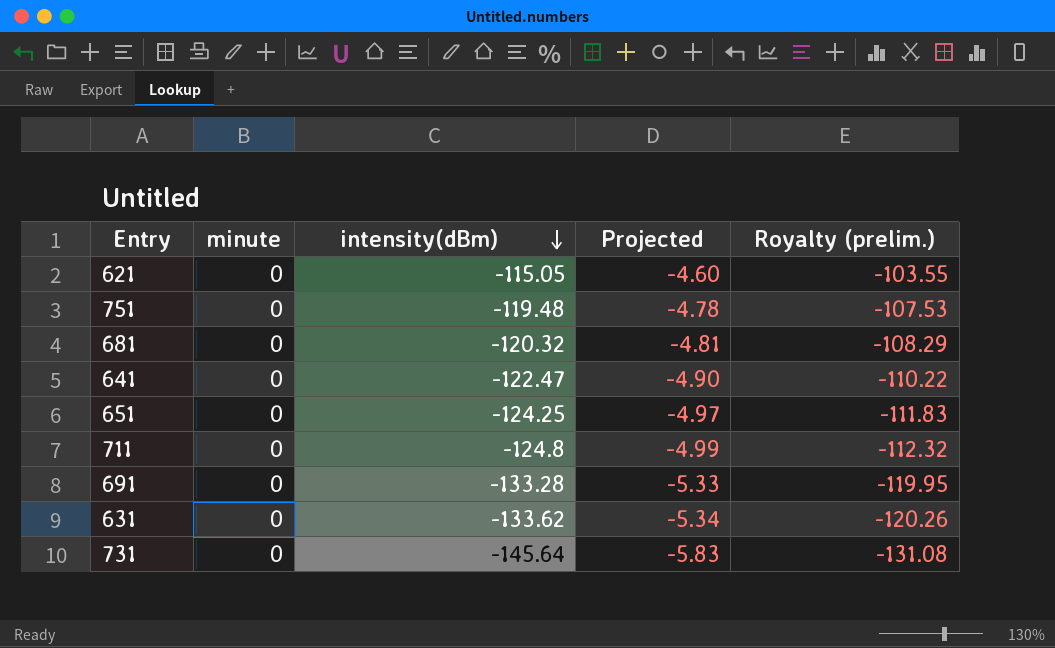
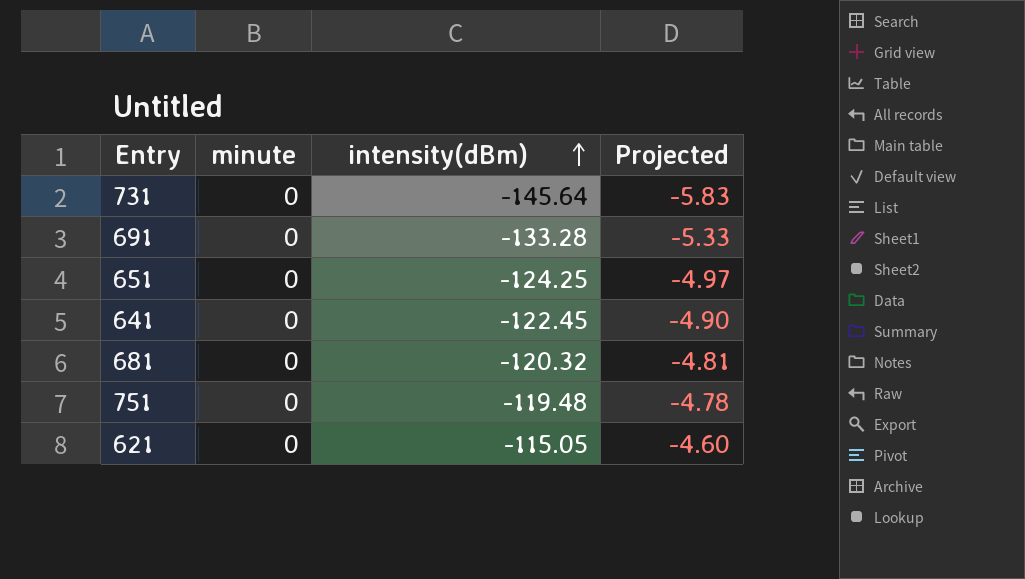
row order: intensity(dBm) descending -> intensity(dBm) ascending
column Royalty (prelim.) | formula: [intensity(dBm)] * 0.9 -> none
row 711: 0 | -124.8 | -4.99 | -112.32 -> none
row 631: 0 | -133.62 | -5.34 | -120.26 -> none
641 | intensity(dBm): -122.47 -> -122.45

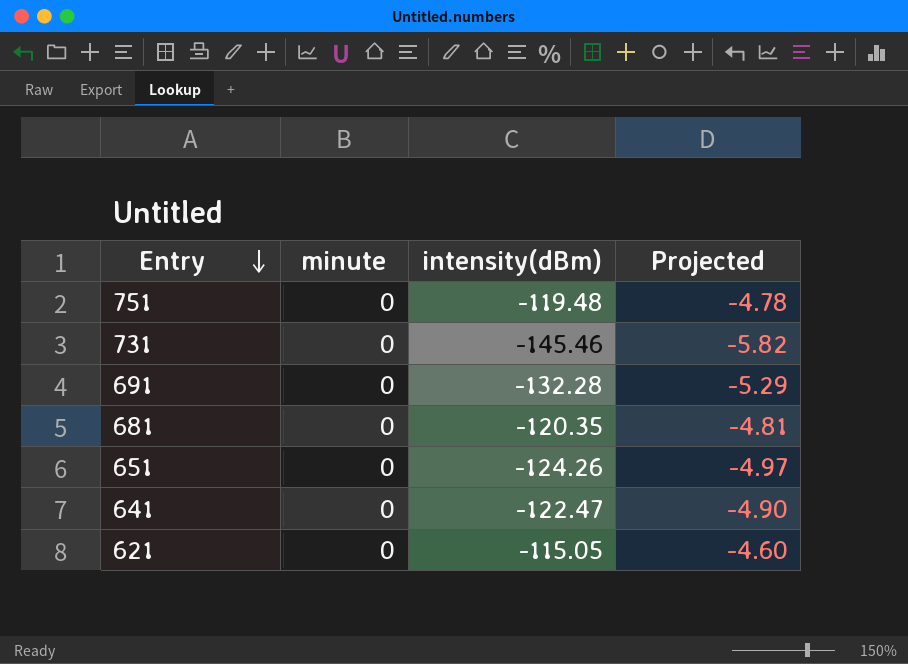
row order: intensity(dBm) ascending -> Entry descending
731 | intensity(dBm): -145.64 -> -145.46
731 | Projected: -5.83 -> -5.82
691 | intensity(dBm): -133.28 -> -132.28
691 | Projected: -5.33 -> -5.29
681 | intensity(dBm): -120.32 -> -120.35
651 | intensity(dBm): -124.25 -> -124.26
641 | intensity(dBm): -122.45 -> -122.47

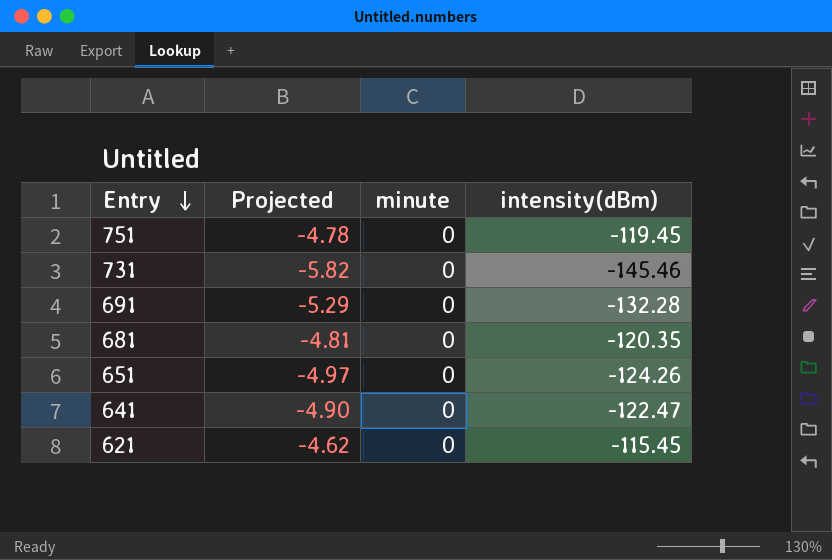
column Projected | position: 4 -> 2
751 | intensity(dBm): -119.48 -> -119.45
621 | Projected: -4.60 -> -4.62
621 | intensity(dBm): -115.05 -> -115.45

